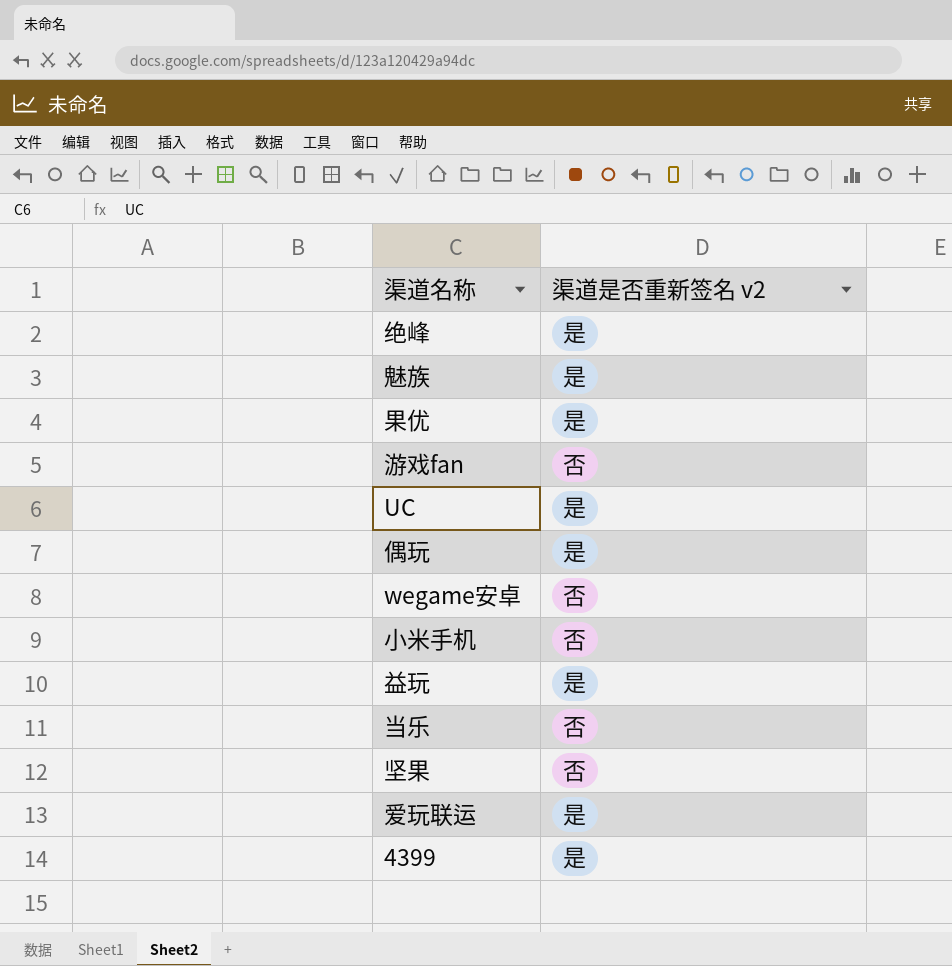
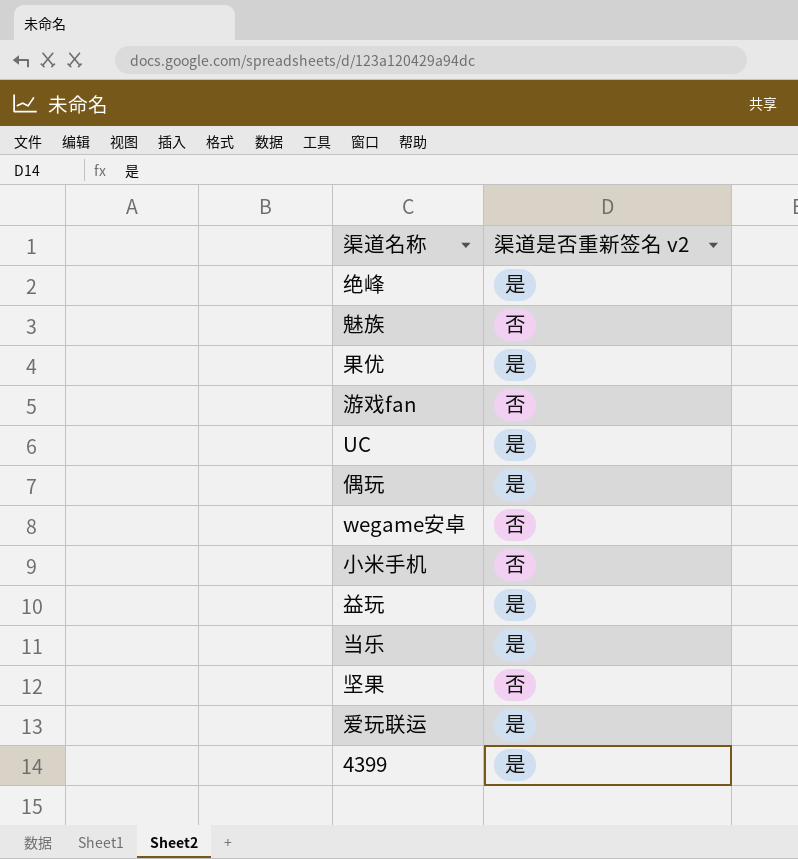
魅族 | 渠道是否重新签名 v2: 是 -> 否
当乐 | 渠道是否重新签名 v2: 否 -> 是

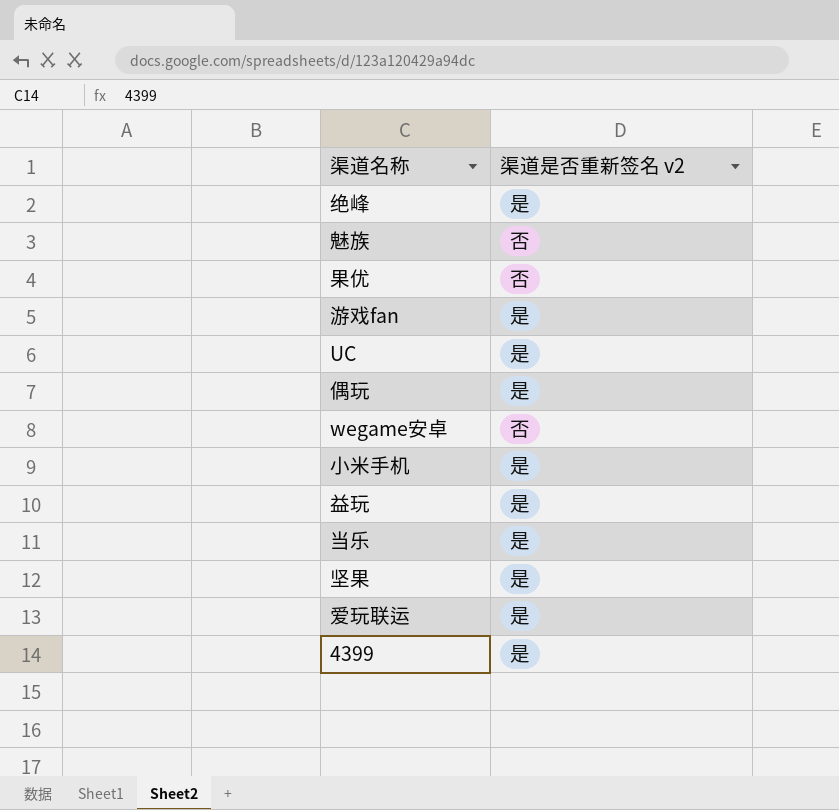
果优 | 渠道是否重新签名 v2: 是 -> 否
游戏fan | 渠道是否重新签名 v2: 否 -> 是
小米手机 | 渠道是否重新签名 v2: 否 -> 是
坚果 | 渠道是否重新签名 v2: 否 -> 是

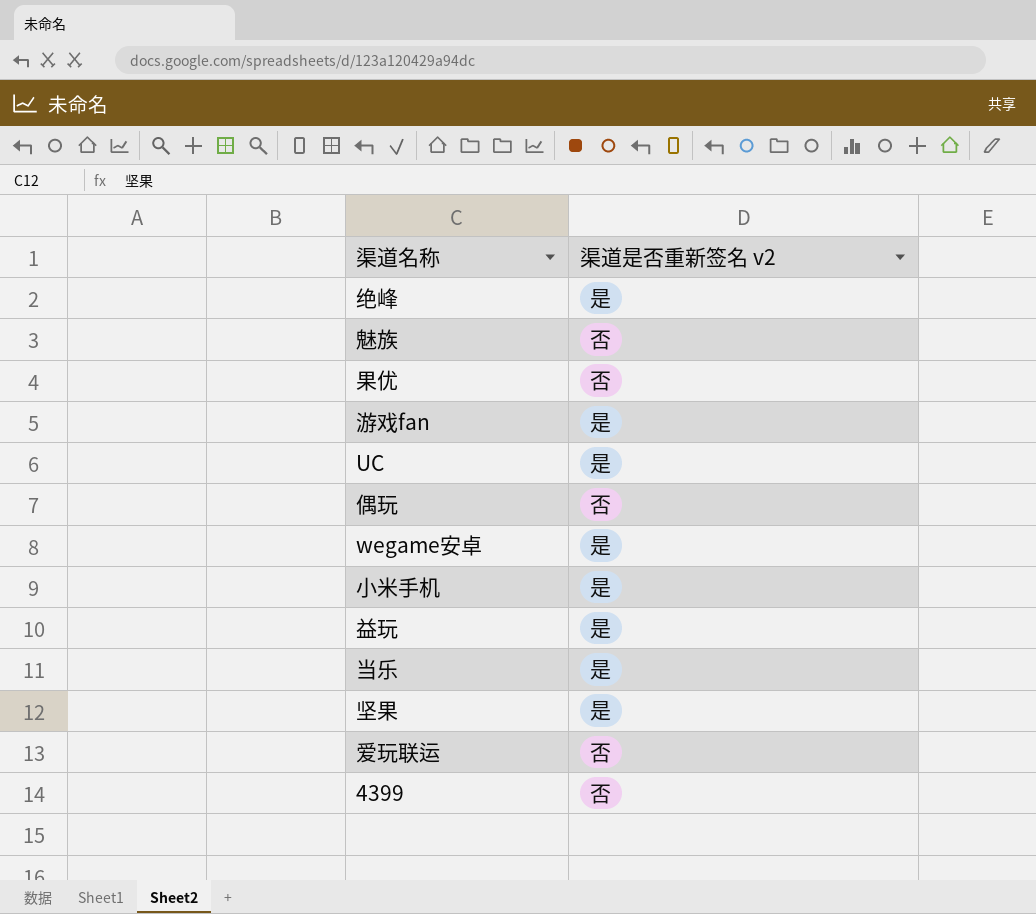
偶玩 | 渠道是否重新签名 v2: 是 -> 否
wegame安卓 | 渠道是否重新签名 v2: 否 -> 是
爱玩联运 | 渠道是否重新签名 v2: 是 -> 否
4399 | 渠道是否重新签名 v2: 是 -> 否

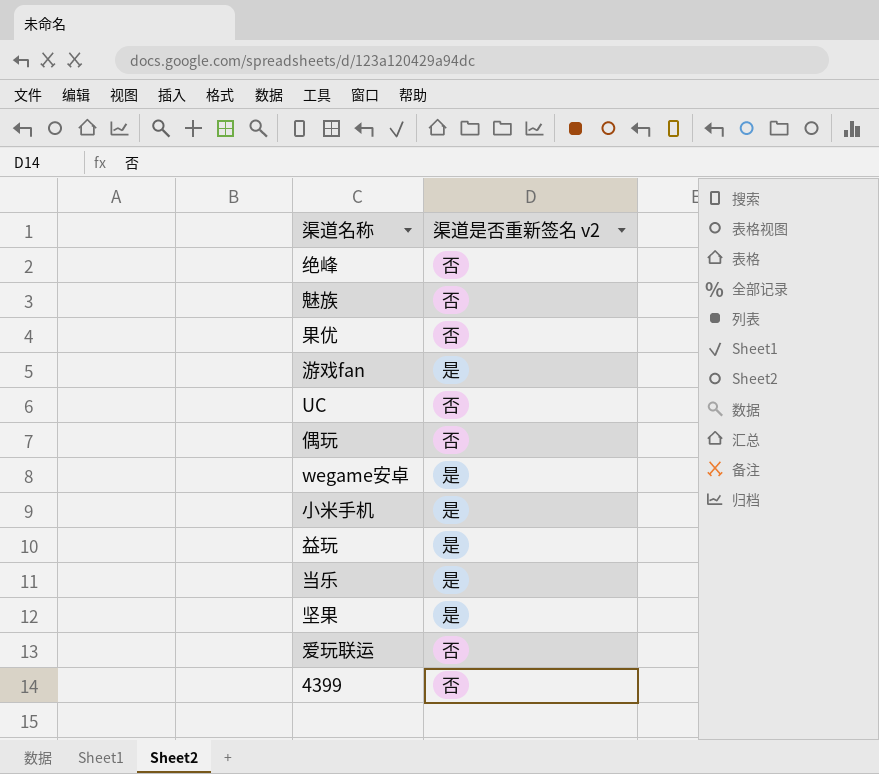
绝峰 | 渠道是否重新签名 v2: 是 -> 否
UC | 渠道是否重新签名 v2: 是 -> 否

